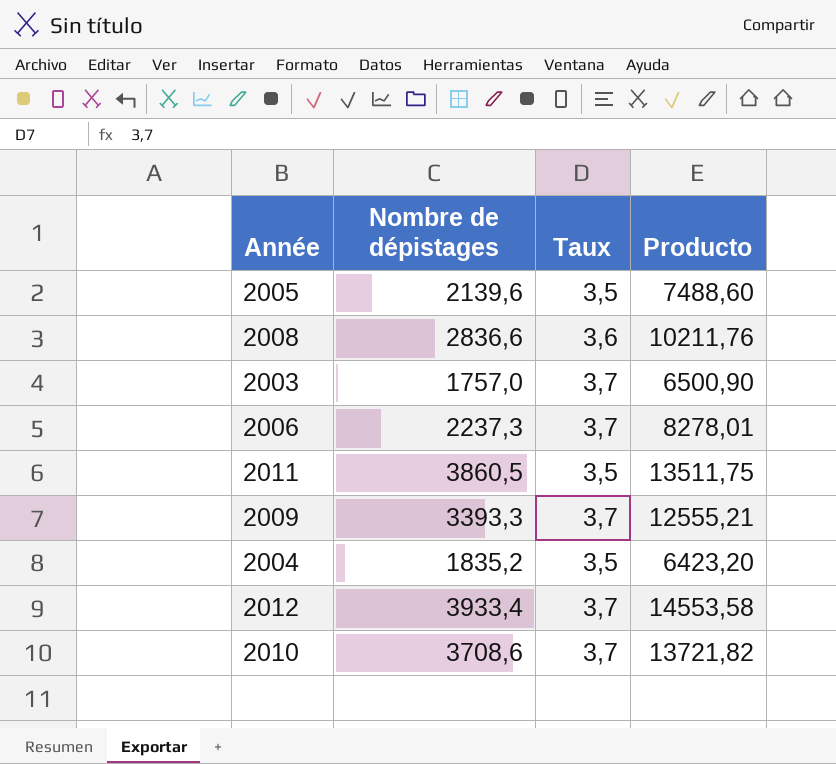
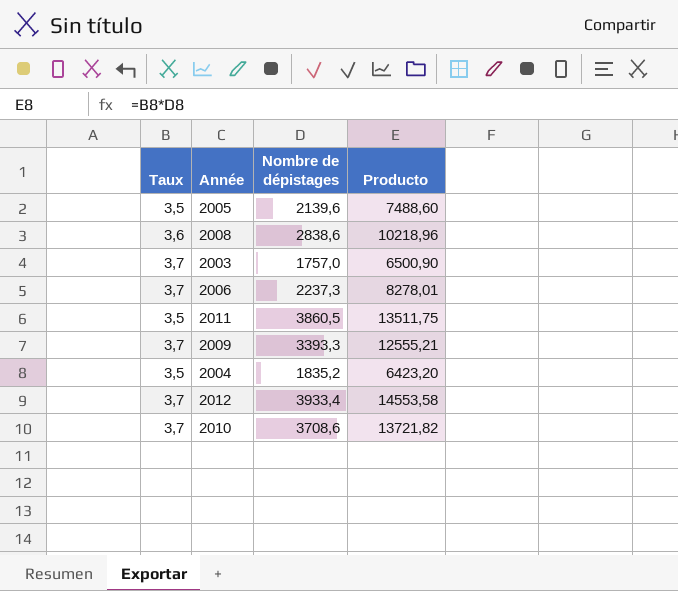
column Taux | position: 3 -> 1
2008 | Nombre de dépistages: 2836,6 -> 2838,6
2008 | Producto: 10211,76 -> 10218,96

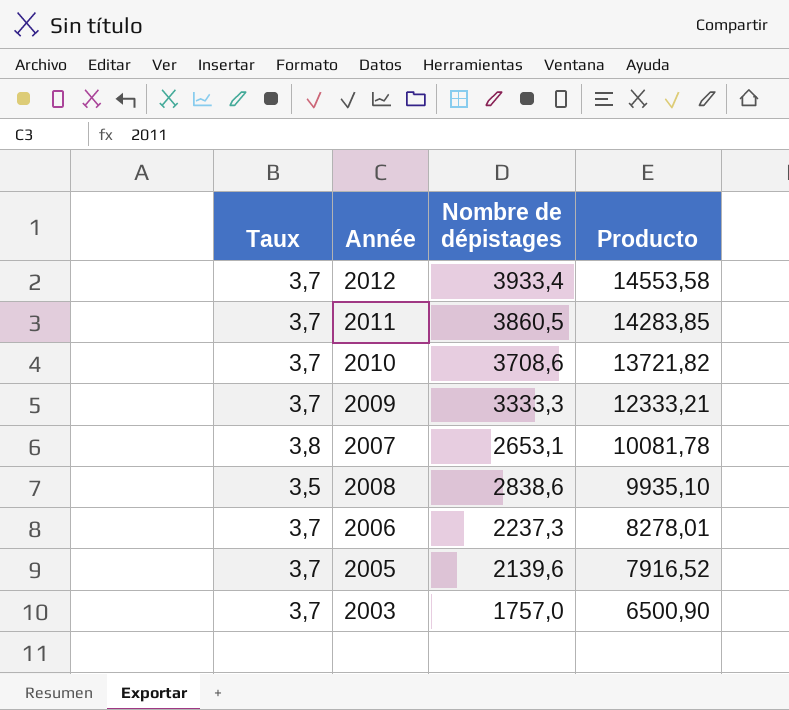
row order: none -> Producto descending
row 2004: 3,5 | 1835,2 | 6423,20 -> none
2011 | Taux: 3,5 -> 3,7
2011 | Producto: 13511,75 -> 14283,85
2009 | Nombre de dépistages: 3393,3 -> 3333,3
2009 | Producto: 12555,21 -> 12333,21
row 2007: none -> 3,8 | 2653,1 | 10081,78
2008 | Taux: 3,6 -> 3,5
2008 | Producto: 10218,96 -> 9935,10
2005 | Taux: 3,5 -> 3,7
2005 | Producto: 7488,60 -> 7916,52

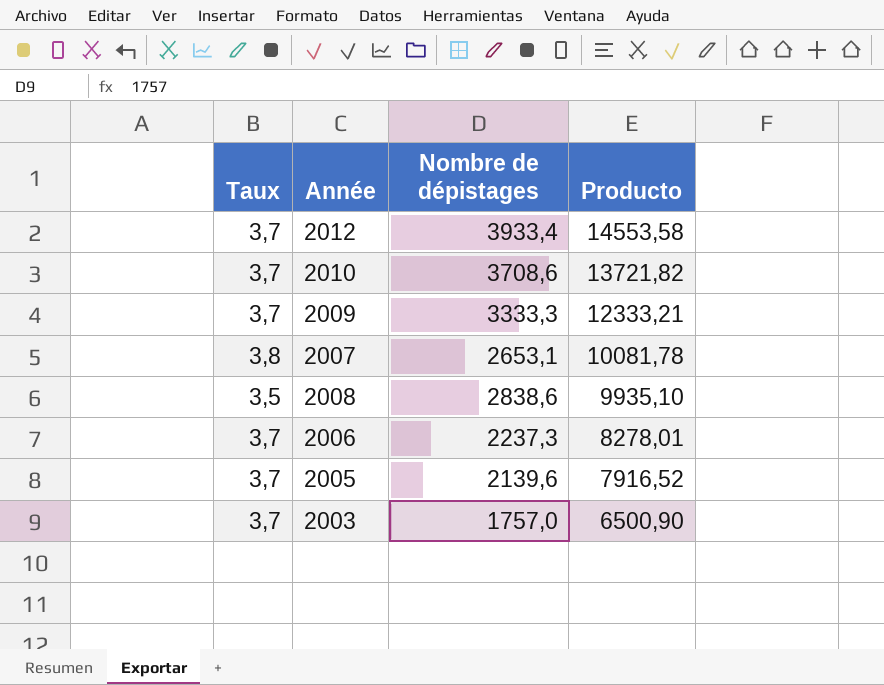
row 2011: 3,7 | 3860,5 | 14283,85 -> none

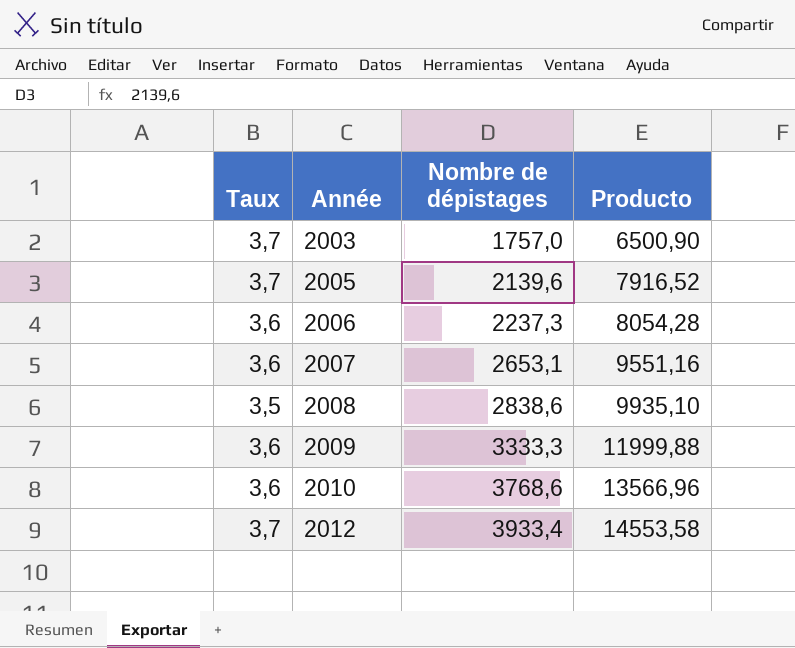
row order: Producto descending -> Année ascending
2006 | Taux: 3,7 -> 3,6
2006 | Producto: 8278,01 -> 8054,28
2007 | Taux: 3,8 -> 3,6
2007 | Producto: 10081,78 -> 9551,16
2009 | Taux: 3,7 -> 3,6
2009 | Producto: 12333,21 -> 11999,88
2010 | Taux: 3,7 -> 3,6
2010 | Nombre de dépistages: 3708,6 -> 3768,6
2010 | Producto: 13721,82 -> 13566,96

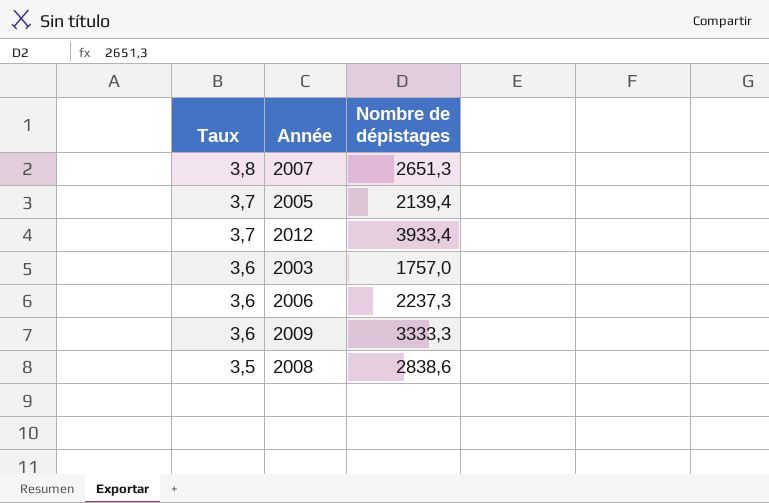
row order: Année ascending -> Taux descending
column Producto | formula: [Taux] * [Nombre de dépistages] -> none
row 2010: 3,6 | 3768,6 | 13566,96 -> none
2007 | Taux: 3,6 -> 3,8
2007 | Nombre de dépistages: 2653,1 -> 2651,3
2005 | Nombre de dépistages: 2139,6 -> 2139,4
2003 | Taux: 3,7 -> 3,6

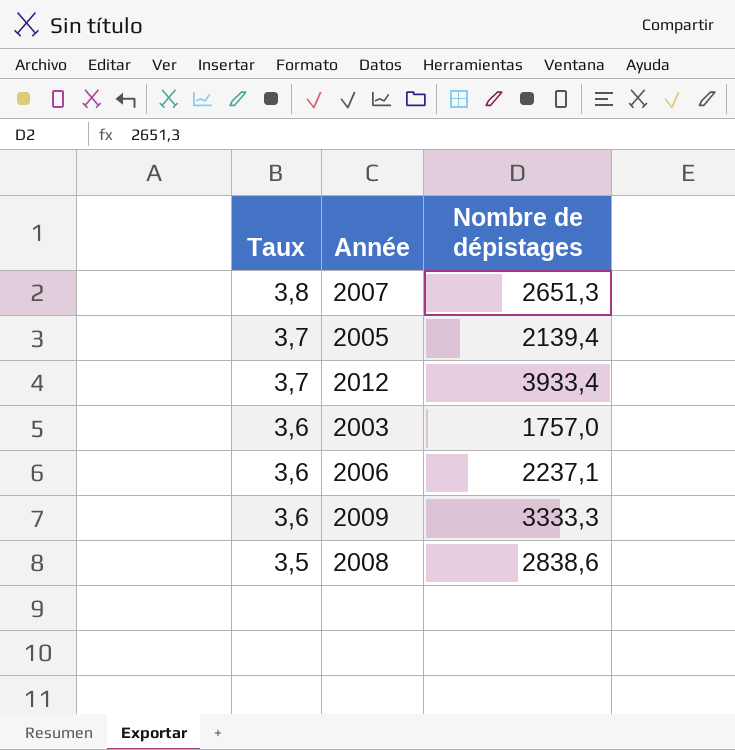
2006 | Nombre de dépistages: 2237,3 -> 2237,1

